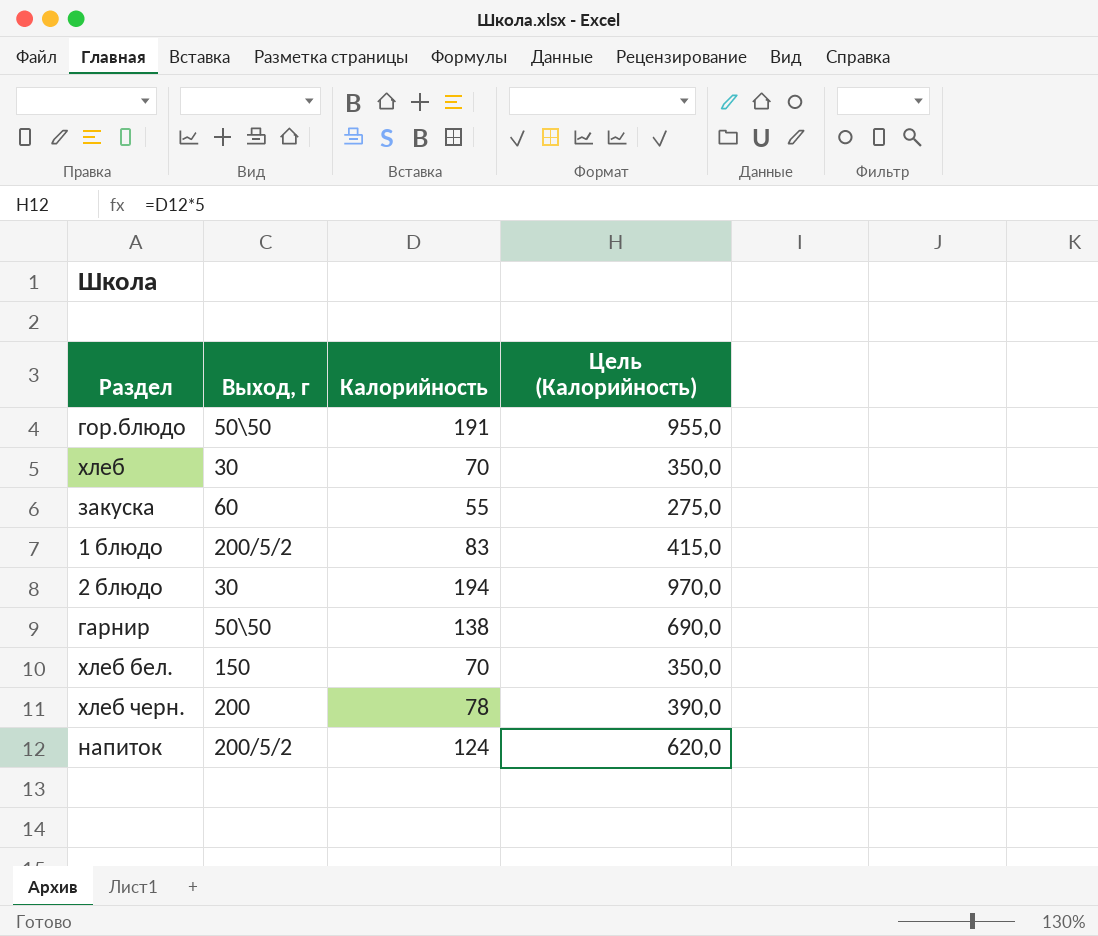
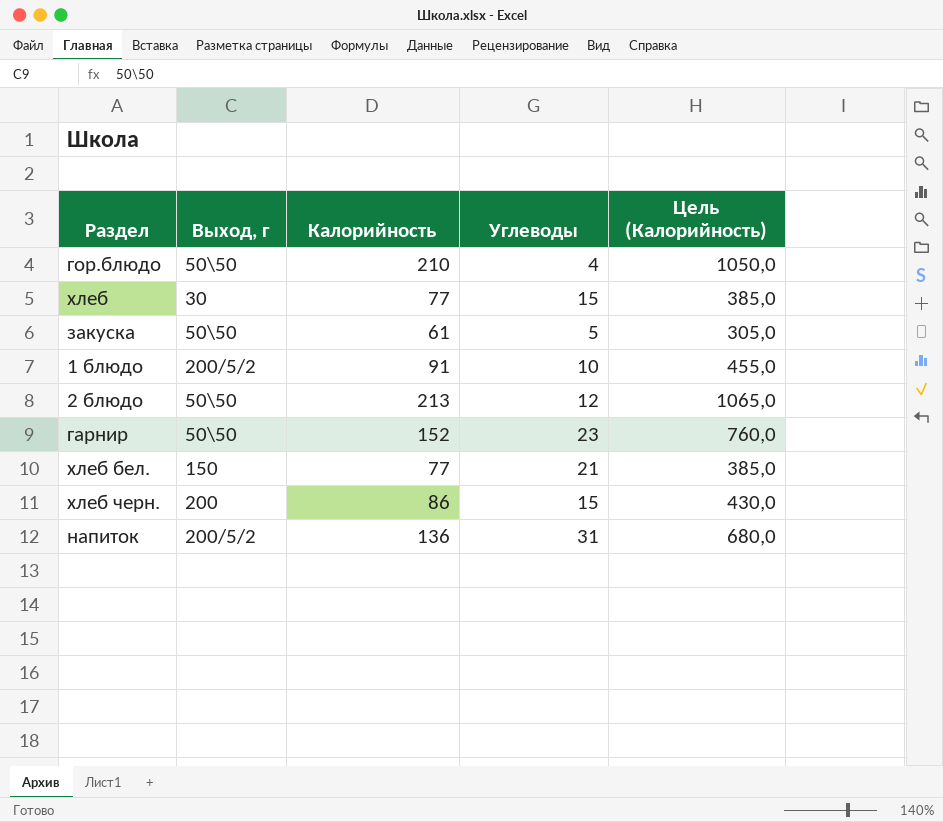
column Углеводы | position: none -> 4
гор.блюдо | Калорийность: 191 -> 210
гор.блюдо | Цель (Калорийность): 955,0 -> 1050,0
хлеб | Калорийность: 70 -> 77
хлеб | Цель (Калорийность): 350,0 -> 385,0
закуска | Выход, г: 60 -> 50\50
закуска | Калорийность: 55 -> 61
закуска | Цель (Калорийность): 275,0 -> 305,0
1 блюдо | Калорийность: 83 -> 91
1 блюдо | Цель (Калорийность): 415,0 -> 455,0
2 блюдо | Выход, г: 30 -> 50\50
2 блюдо | Калорийность: 194 -> 213
2 блюдо | Цель (Калорийность): 970,0 -> 1065,0
гарнир | Калорийность: 138 -> 152
гарнир | Цель (Калорийность): 690,0 -> 760,0
хлеб бел. | Калорийность: 70 -> 77
хлеб бел. | Цель (Калорийность): 350,0 -> 385,0
хлеб черн. | Калорийность: 78 -> 86
хлеб черн. | Цель (Калорийность): 390,0 -> 430,0
напиток | Калорийность: 124 -> 136
напиток | Цель (Калорийность): 620,0 -> 680,0

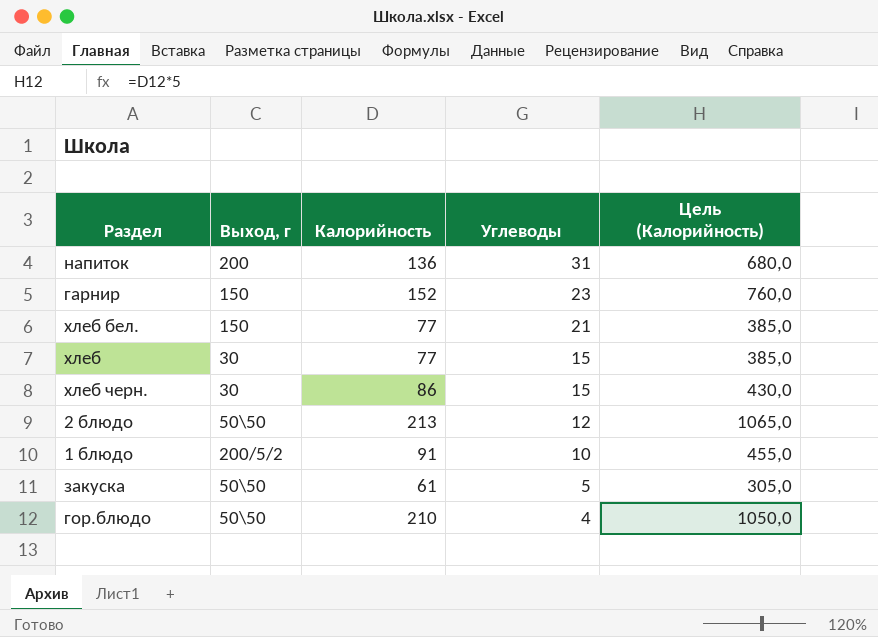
row order: none -> Углеводы descending
напиток | Выход, г: 200/5/2 -> 200
гарнир | Выход, г: 50\50 -> 150
хлеб черн. | Выход, г: 200 -> 30

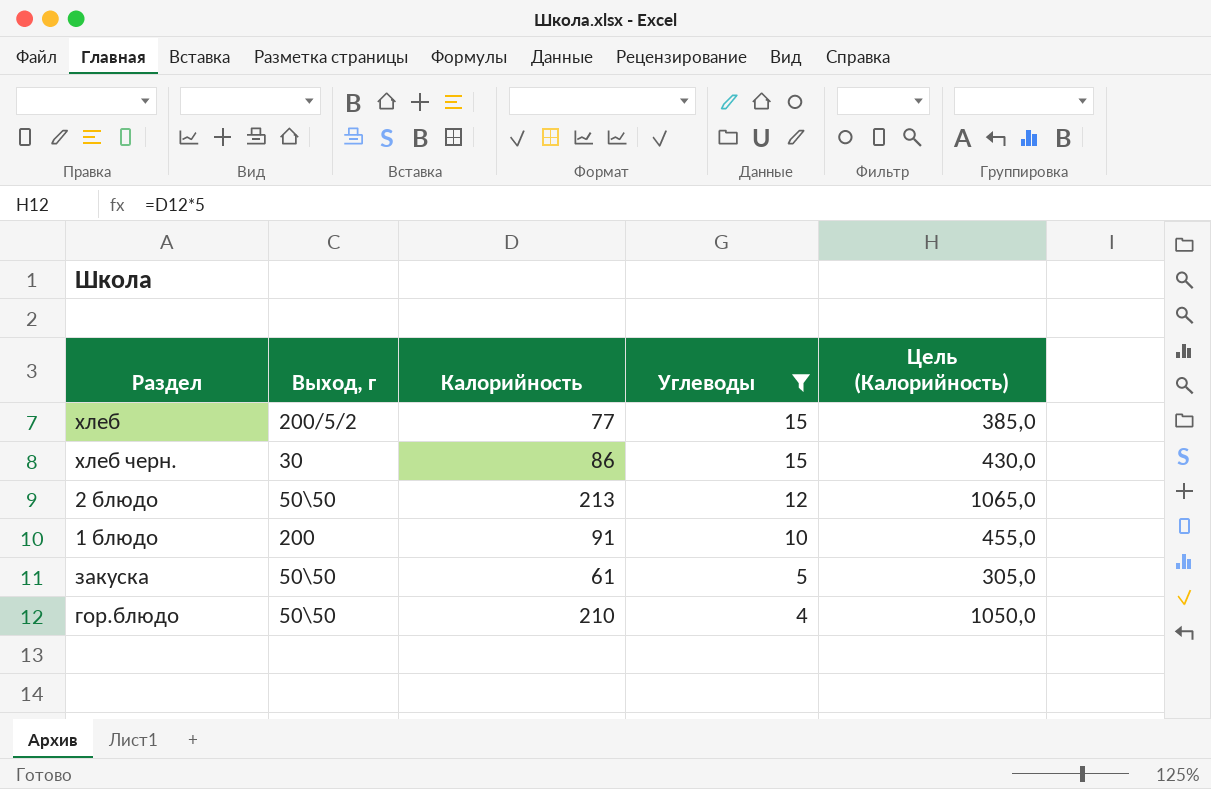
filter: none -> Углеводы <= 15
хлеб | Выход, г: 30 -> 200/5/2
1 блюдо | Выход, г: 200/5/2 -> 200

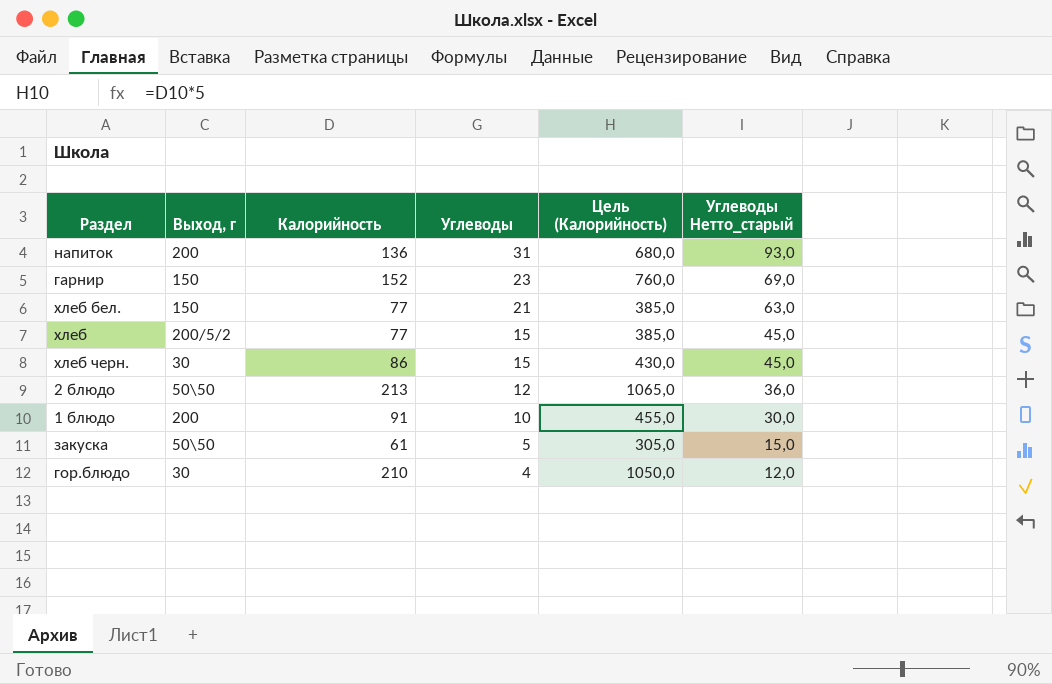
filter: Углеводы <= 15 -> none
column Углеводы Нетто_старый | formula: none -> [Углеводы] * 3
гор.блюдо | Выход, г: 50\50 -> 30

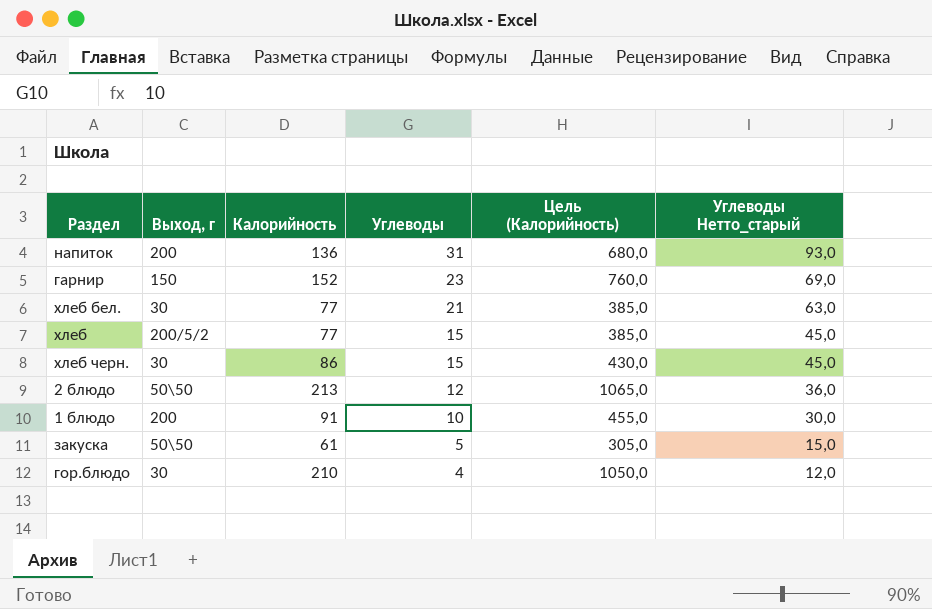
хлеб бел. | Выход, г: 150 -> 30

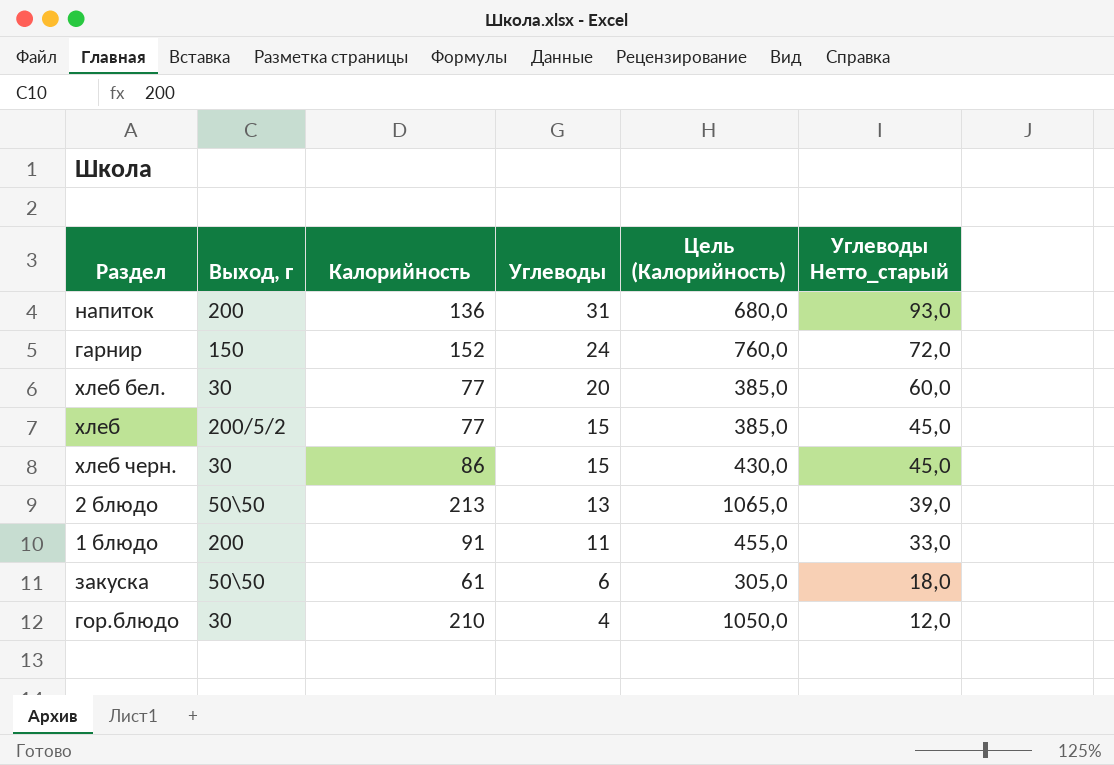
гарнир | Углеводы: 23 -> 24
гарнир | Углеводы Нетто_старый: 69,0 -> 72,0
хлеб бел. | Углеводы: 21 -> 20
хлеб бел. | Углеводы Нетто_старый: 63,0 -> 60,0
2 блюдо | Углеводы: 12 -> 13
2 блюдо | Углеводы Нетто_старый: 36,0 -> 39,0
1 блюдо | Углеводы: 10 -> 11
1 блюдо | Углеводы Нетто_старый: 30,0 -> 33,0
закуска | Углеводы: 5 -> 6
закуска | Углеводы Нетто_старый: 15,0 -> 18,0

